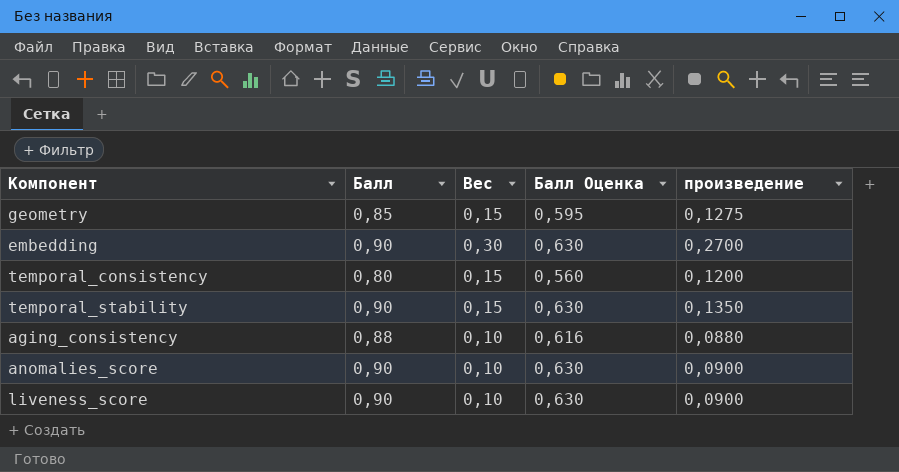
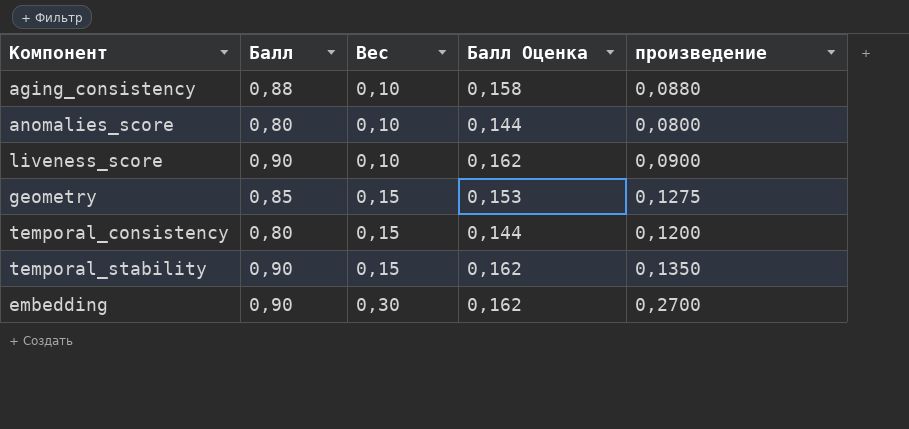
row order: none -> Вес ascending
column Балл Оценка | formula: [Балл] * 0,7 -> [Балл] * 0,18
anomalies_score | Балл: 0,90 -> 0,80
anomalies_score | произведение: 0,0900 -> 0,0800

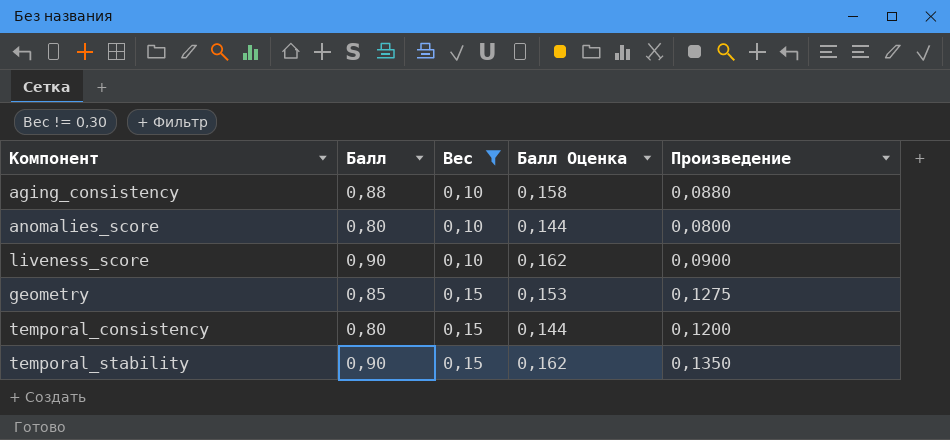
filter: none -> Вес != 0,30
column name: произведение -> Произведение

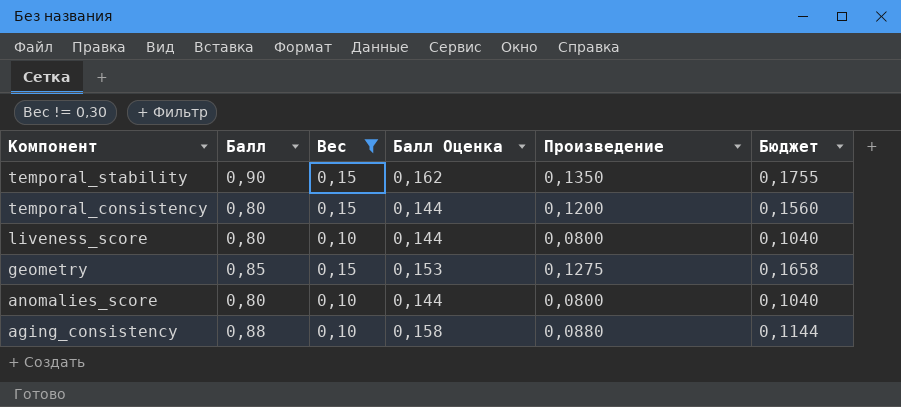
row order: Вес ascending -> Компонент descending
column Бюджет | formula: none -> [Произведение] * 1,3
liveness_score | Балл: 0,90 -> 0,80
liveness_score | Балл Оценка: 0,162 -> 0,144
liveness_score | Произведение: 0,0900 -> 0,0800

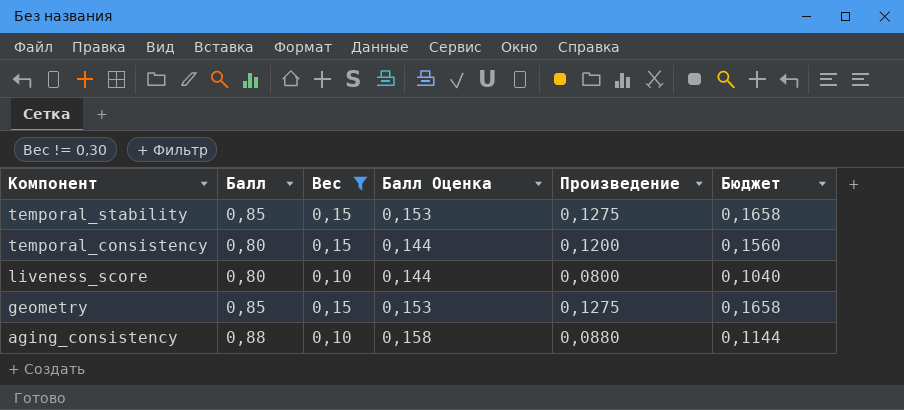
row anomalies_score: 0,80 | 0,10 | 0,144 | 0,0800 | 0,1040 -> none
temporal_stability | Балл: 0,90 -> 0,85
temporal_stability | Балл Оценка: 0,162 -> 0,153
temporal_stability | Произведение: 0,1350 -> 0,1275
temporal_stability | Бюджет: 0,1755 -> 0,1658

